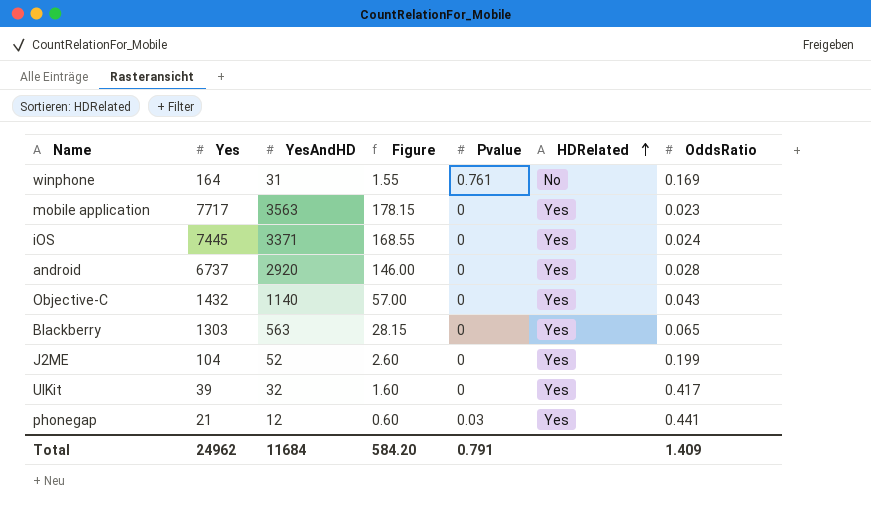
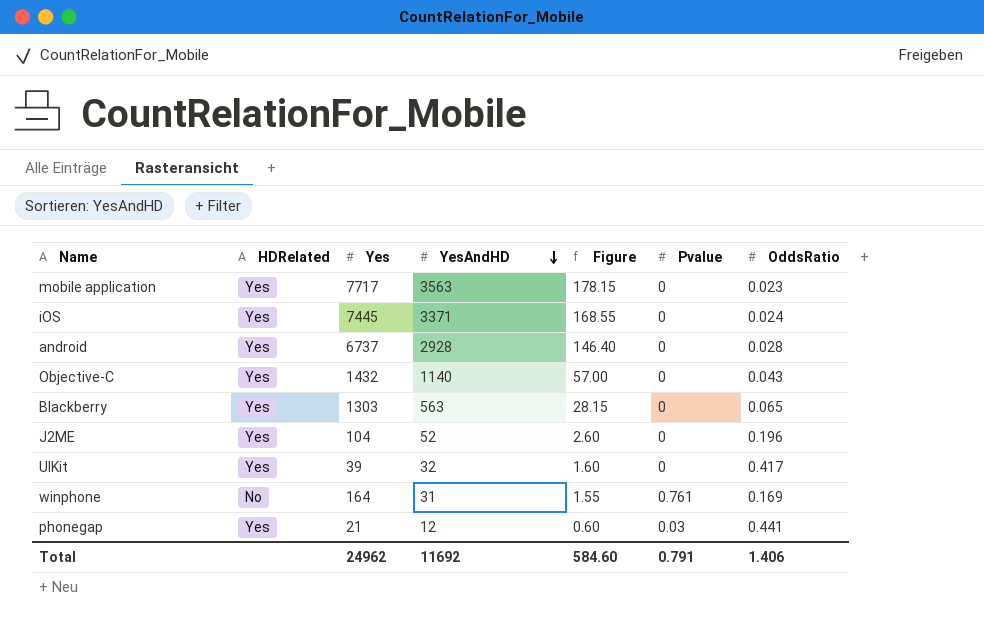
row order: HDRelated ascending -> YesAndHD descending
column HDRelated | position: 6 -> 2
android | YesAndHD: 2920 -> 2928
android | Figure: 146.00 -> 146.40
J2ME | OddsRatio: 0.199 -> 0.196
Total | YesAndHD: 11684 -> 11692
Total | Figure: 584.20 -> 584.60
Total | OddsRatio: 1.409 -> 1.406

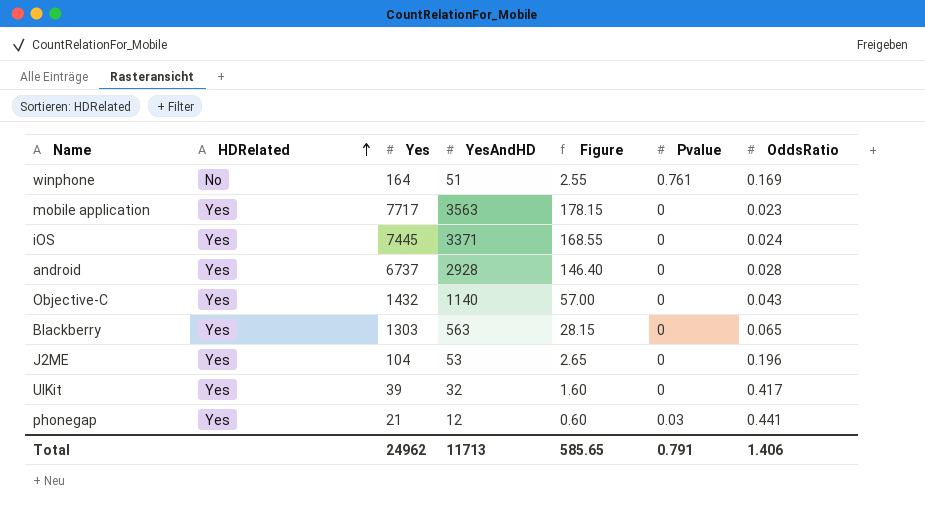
row order: YesAndHD descending -> HDRelated ascending
winphone | YesAndHD: 31 -> 51
winphone | Figure: 1.55 -> 2.55
J2ME | YesAndHD: 52 -> 53
J2ME | Figure: 2.60 -> 2.65
Total | YesAndHD: 11692 -> 11713
Total | Figure: 584.60 -> 585.65

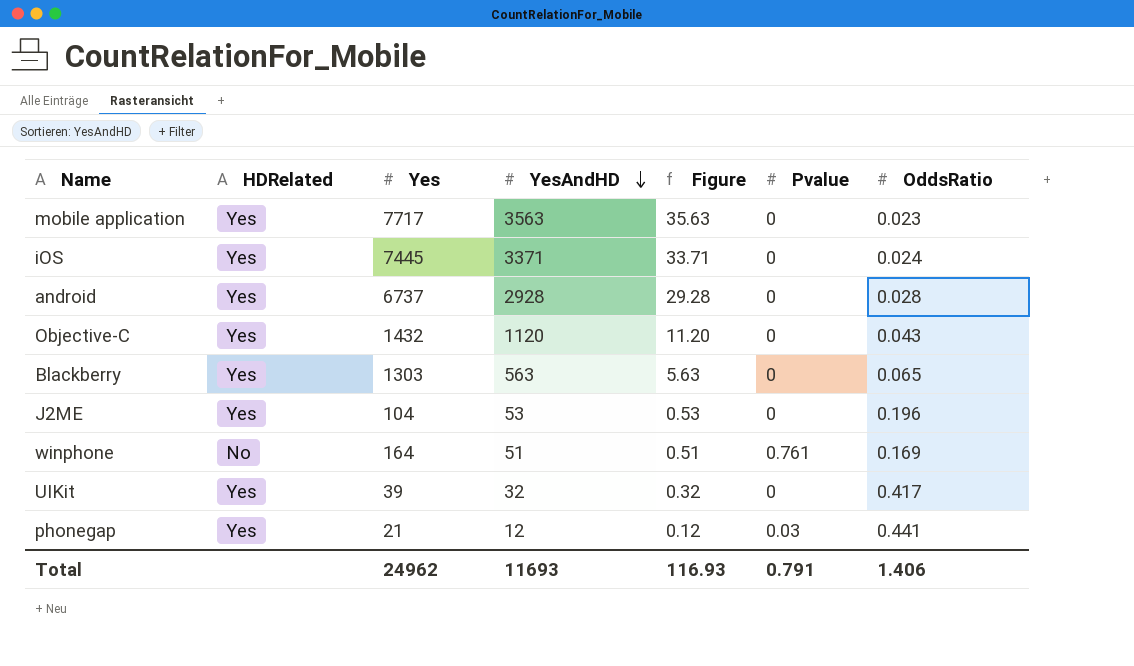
row order: HDRelated ascending -> YesAndHD descending
column Figure | formula: [YesAndHD] * 0.05 -> [YesAndHD] * 0.01
Objective-C | YesAndHD: 1140 -> 1120
Total | YesAndHD: 11713 -> 11693
Total | Figure: 585.65 -> 116.93

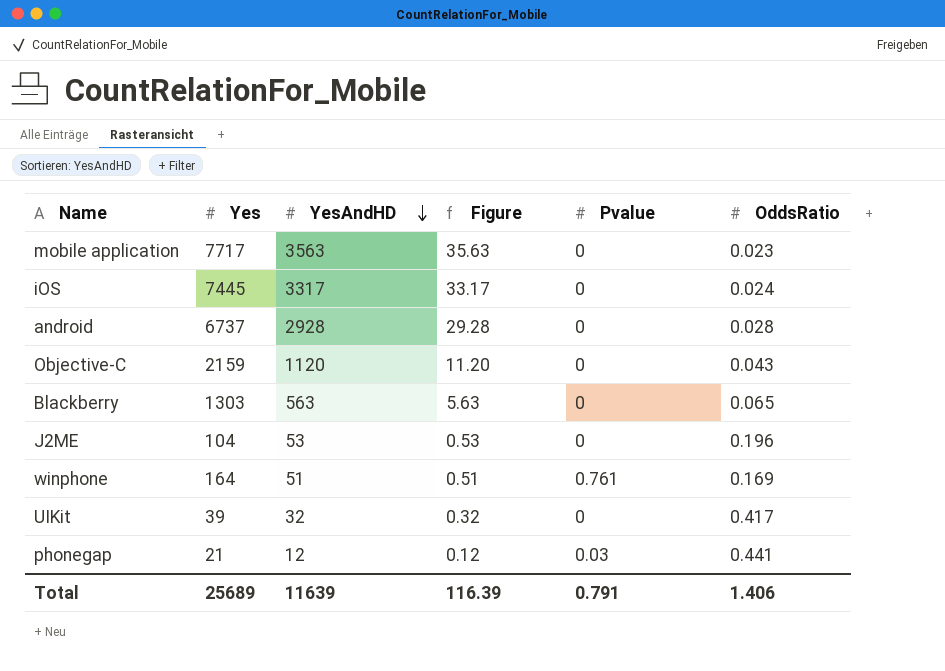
column HDRelated | position: 2 -> none
iOS | YesAndHD: 3371 -> 3317
iOS | Figure: 33.71 -> 33.17
Objective-C | Yes: 1432 -> 2159
Total | Yes: 24962 -> 25689
Total | YesAndHD: 11693 -> 11639
Total | Figure: 116.93 -> 116.39

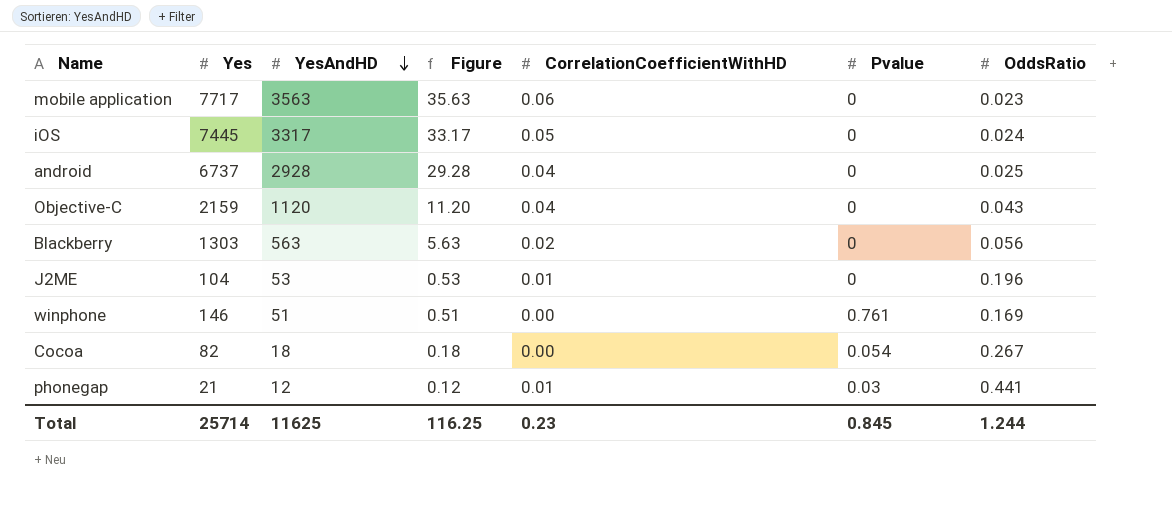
column CorrelationCoefficientWithHD | position: none -> 5
row UIKit: 39 | 32 | 0.32 | 0 | 0.417 -> none
android | OddsRatio: 0.028 -> 0.025
Blackberry | OddsRatio: 0.065 -> 0.056
winphone | Yes: 164 -> 146
row Cocoa: none -> 82 | 18 | 0.18 | 0.00 | 0.054 | 0.267
Total | Yes: 25689 -> 25714
Total | YesAndHD: 11639 -> 11625
Total | Figure: 116.39 -> 116.25
Total | Pvalue: 0.791 -> 0.845
Total | OddsRatio: 1.406 -> 1.244

